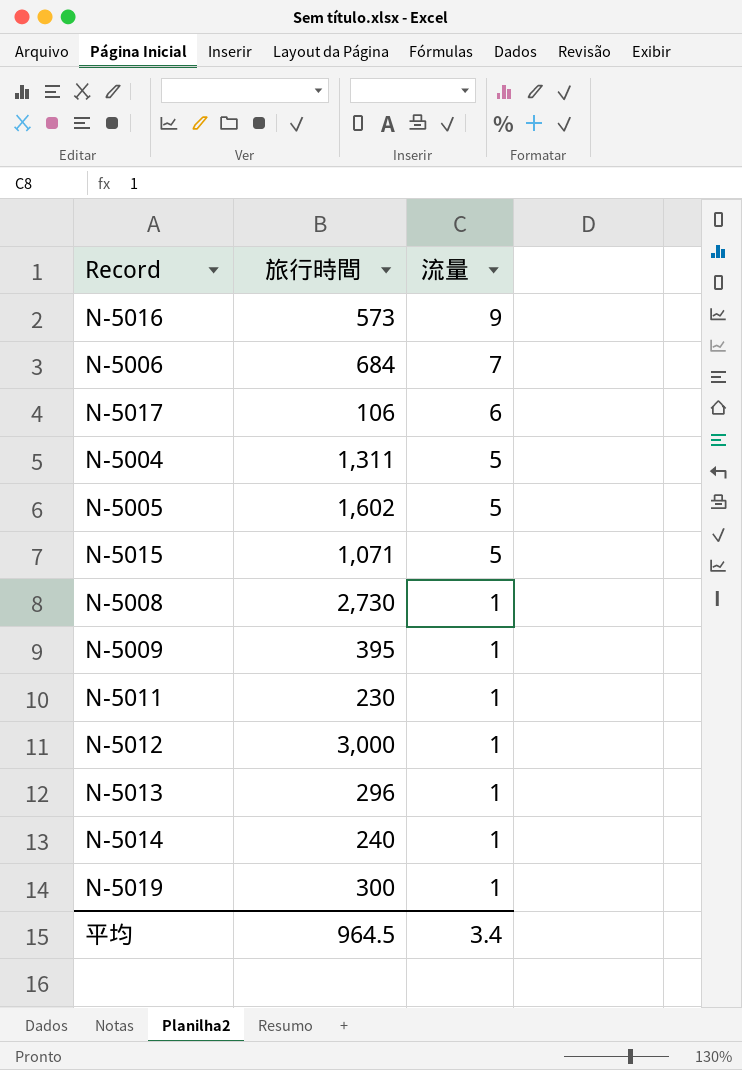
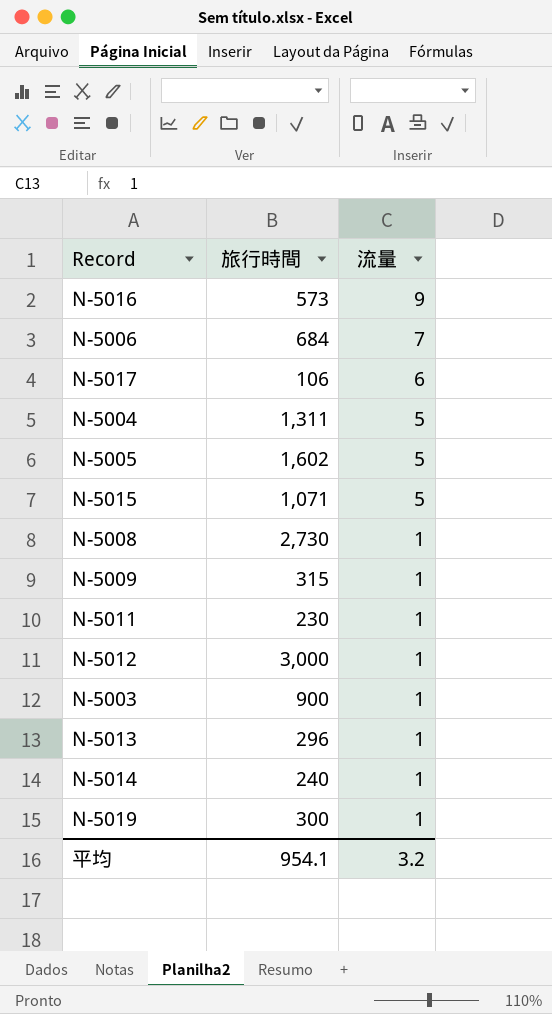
N-5009 | 旅行時間: 395 -> 315
row N-5003: none -> 900 | 1
平均 | 旅行時間: 964.5 -> 954.1
平均 | 流量: 3.4 -> 3.2

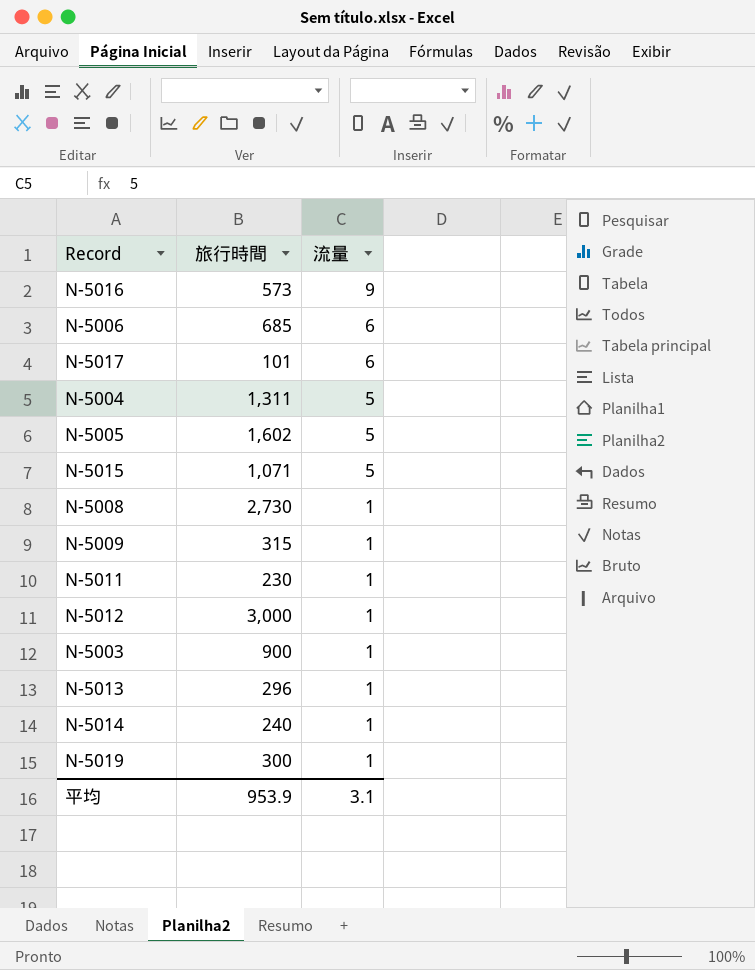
N-5006 | 旅行時間: 684 -> 685
N-5006 | 流量: 7 -> 6
N-5017 | 旅行時間: 106 -> 101
平均 | 旅行時間: 954.1 -> 953.9
平均 | 流量: 3.2 -> 3.1

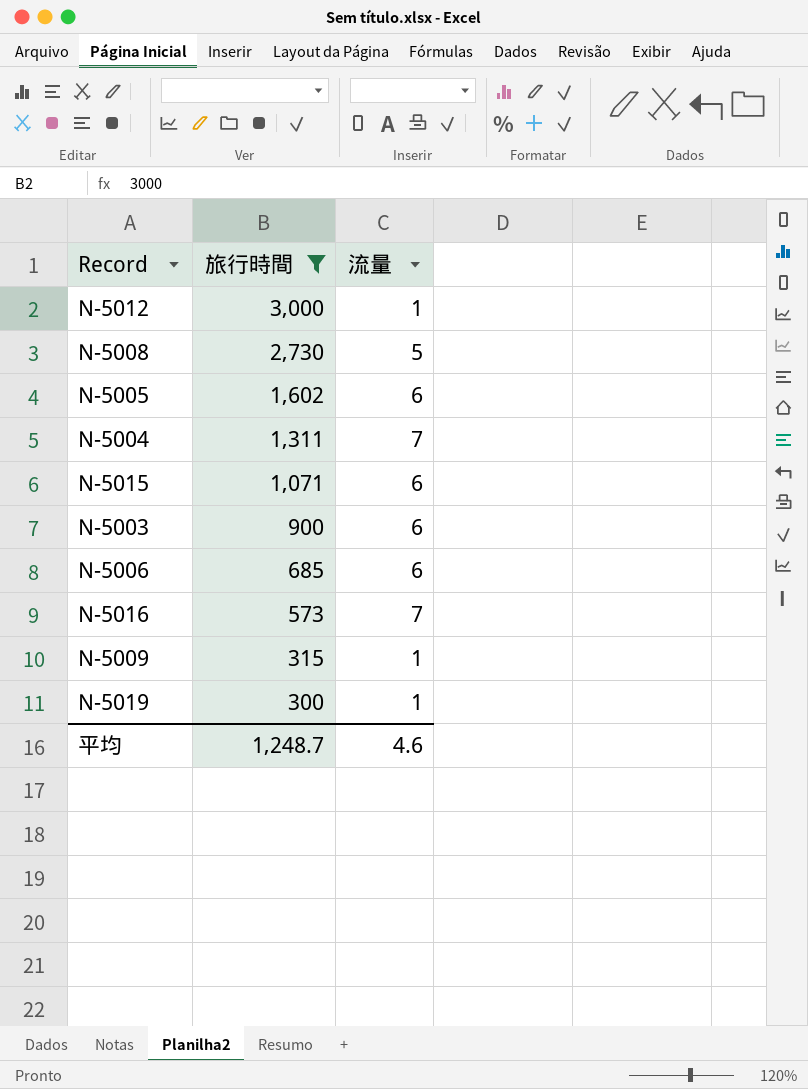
filter: none -> 旅行時間 >= 300
row order: 流量 descending -> 旅行時間 descending
N-5008 | 流量: 1 -> 5
N-5005 | 流量: 5 -> 6
N-5004 | 流量: 5 -> 7
N-5015 | 流量: 5 -> 6
N-5003 | 流量: 1 -> 6
N-5016 | 流量: 9 -> 7
平均 | 旅行時間: 953.9 -> 1,248.7
平均 | 流量: 3.1 -> 4.6

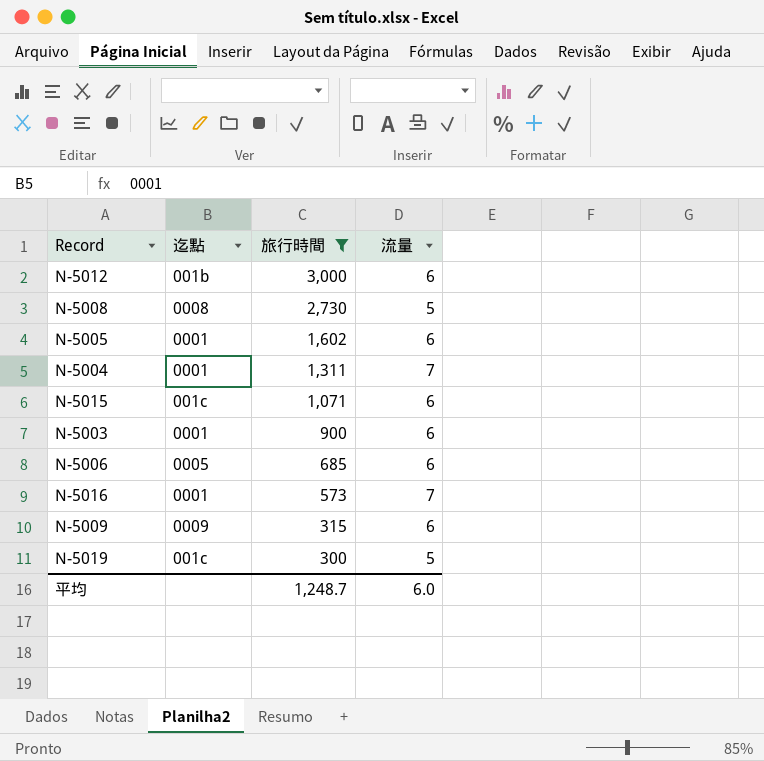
column 迄點 | position: none -> 2
N-5012 | 流量: 1 -> 6
N-5009 | 流量: 1 -> 6
N-5019 | 流量: 1 -> 5
平均 | 流量: 4.6 -> 6.0

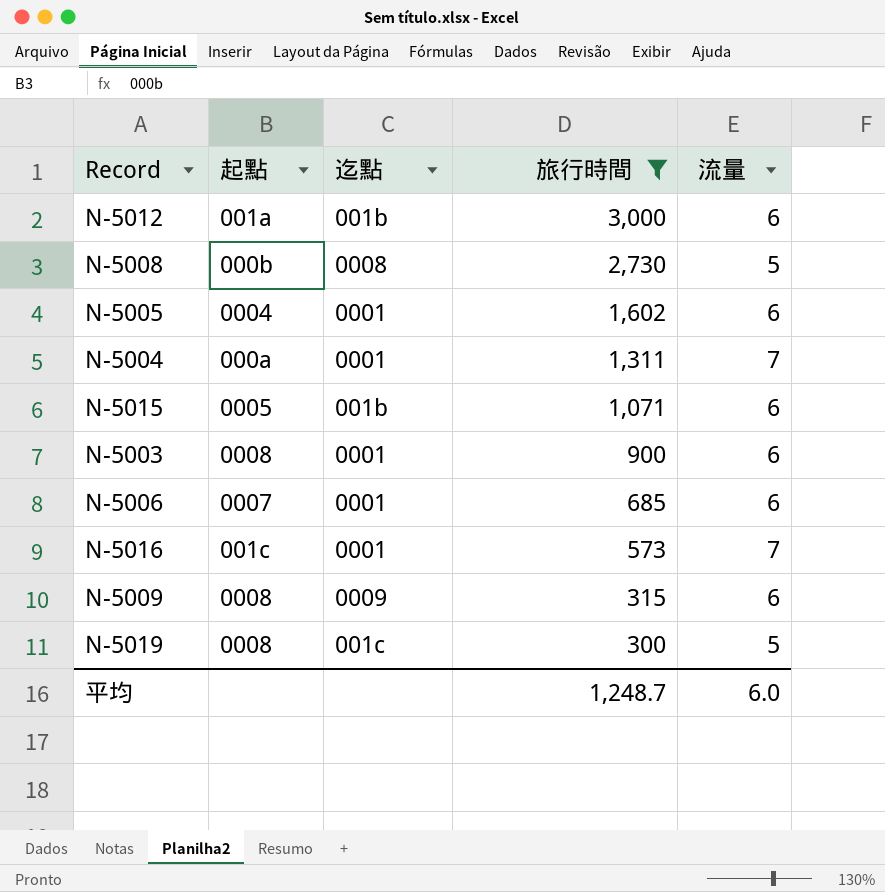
column 起點 | position: none -> 2
N-5015 | 迄點: 001c -> 001b
N-5006 | 迄點: 0005 -> 0001

